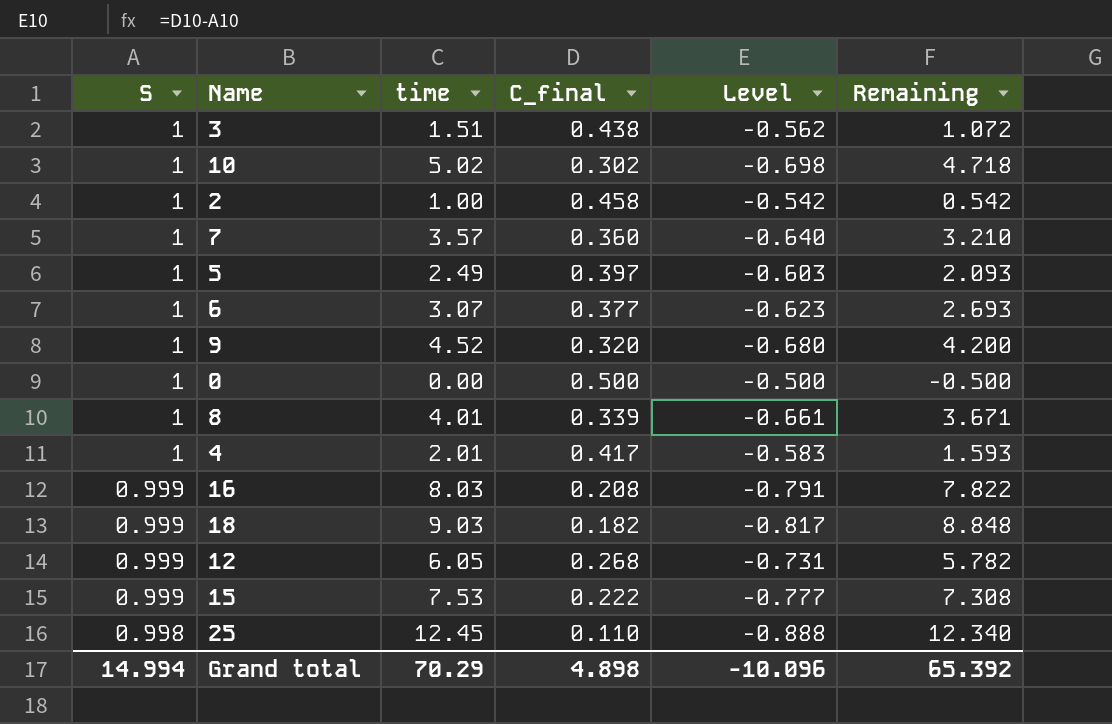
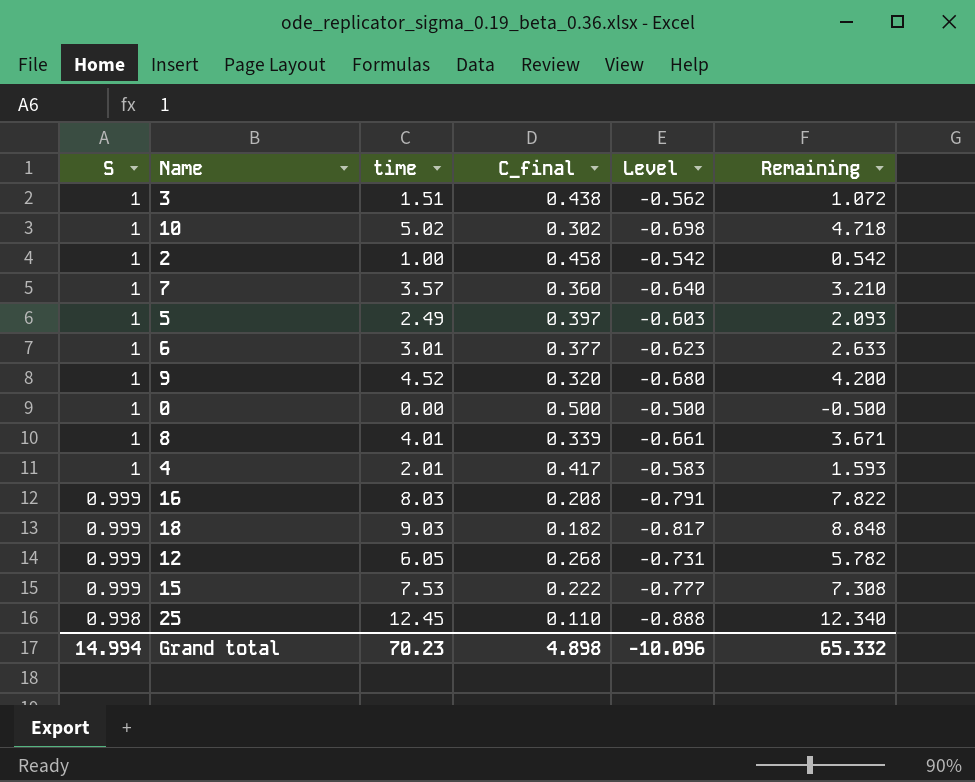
6 | time: 3.07 -> 3.01
6 | Remaining: 2.693 -> 2.633
Grand total | time: 70.29 -> 70.23
Grand total | Remaining: 65.392 -> 65.332

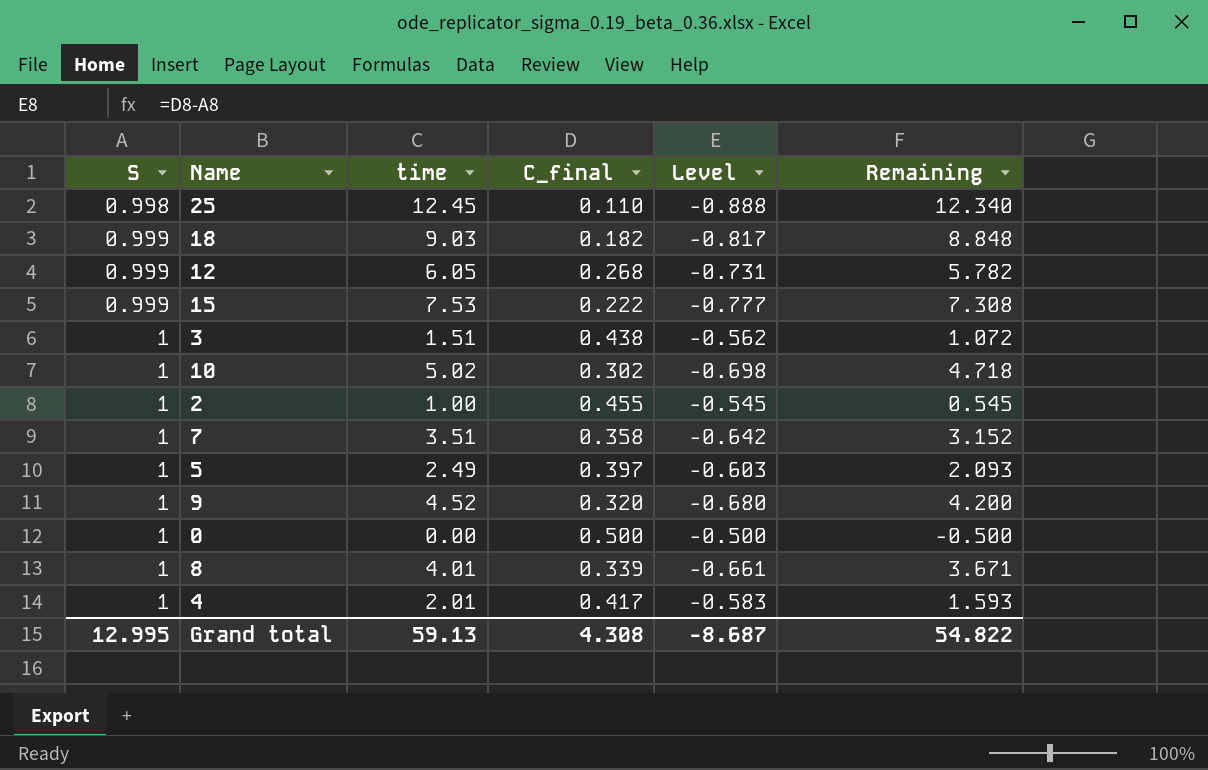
row order: S descending -> S ascending
row 6: 1 | 3.01 | 0.377 | -0.623 | 2.633 -> none
row 16: 0.999 | 8.03 | 0.208 | -0.791 | 7.822 -> none
2 | C_final: 0.458 -> 0.455
2 | Level: -0.542 -> -0.545
2 | Remaining: 0.542 -> 0.545
7 | time: 3.57 -> 3.51
7 | C_final: 0.360 -> 0.358
7 | Level: -0.640 -> -0.642
7 | Remaining: 3.210 -> 3.152
Grand total | S: 14.994 -> 12.995
Grand total | time: 70.23 -> 59.13
Grand total | C_final: 4.898 -> 4.308
Grand total | Level: -10.096 -> -8.687
Grand total | Remaining: 65.332 -> 54.822

